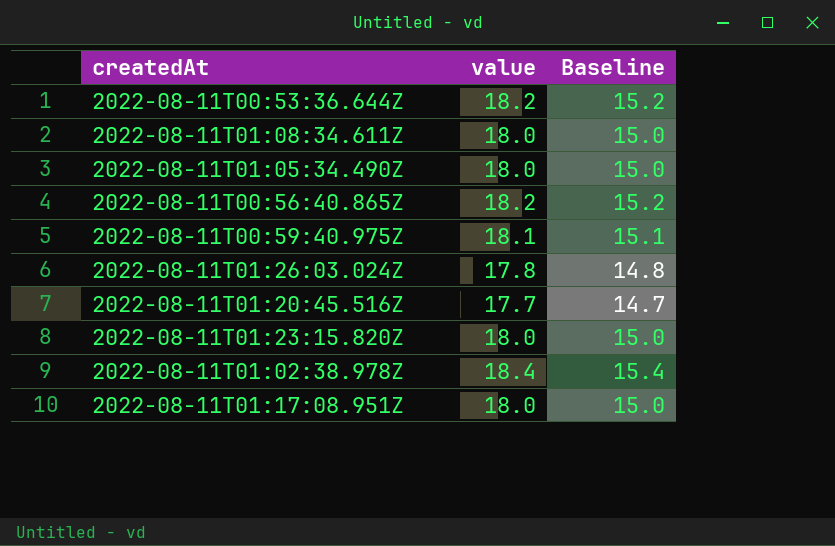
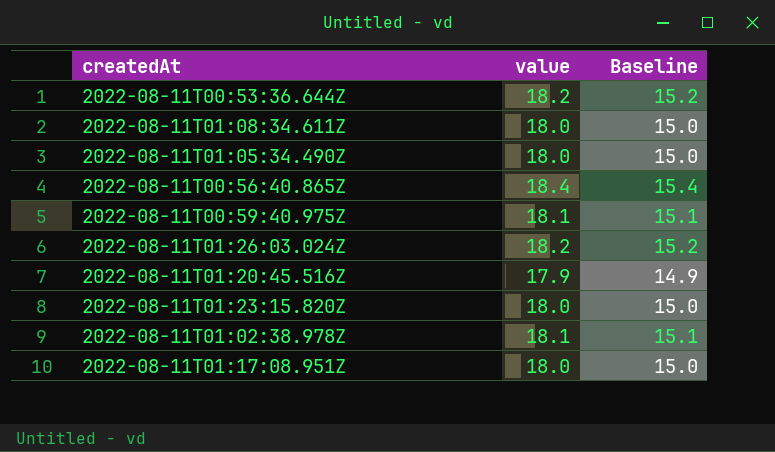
2022-08-11T00:56:40.865Z | value: 18.2 -> 18.4
2022-08-11T00:56:40.865Z | Baseline: 15.2 -> 15.4
2022-08-11T01:26:03.024Z | value: 17.8 -> 18.2
2022-08-11T01:26:03.024Z | Baseline: 14.8 -> 15.2
2022-08-11T01:20:45.516Z | value: 17.7 -> 17.9
2022-08-11T01:20:45.516Z | Baseline: 14.7 -> 14.9
2022-08-11T01:02:38.978Z | value: 18.4 -> 18.1
2022-08-11T01:02:38.978Z | Baseline: 15.4 -> 15.1

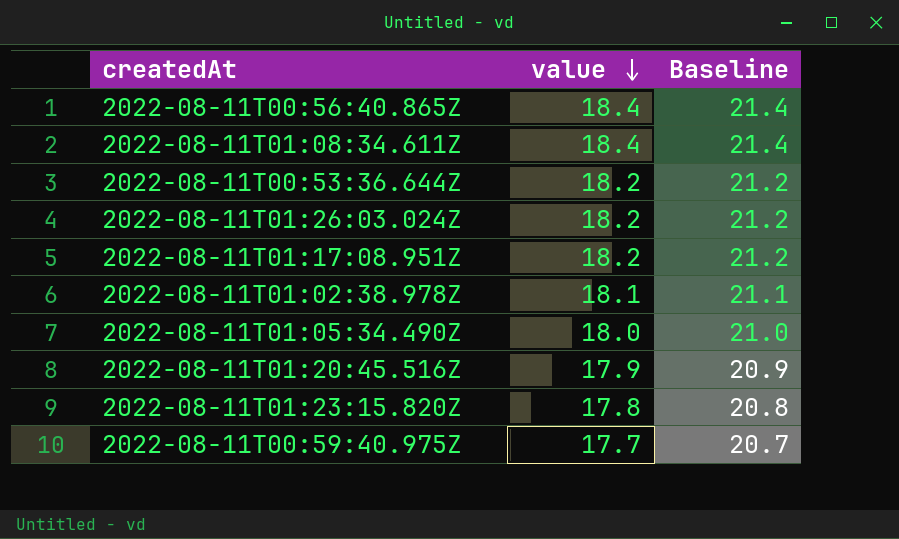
row order: none -> value descending
column Baseline | formula: [value] - 3 -> [value] + 3
2022-08-11T01:08:34.611Z | value: 18.0 -> 18.4
2022-08-11T01:17:08.951Z | value: 18.0 -> 18.2
2022-08-11T01:23:15.820Z | value: 18.0 -> 17.8
2022-08-11T00:59:40.975Z | value: 18.1 -> 17.7

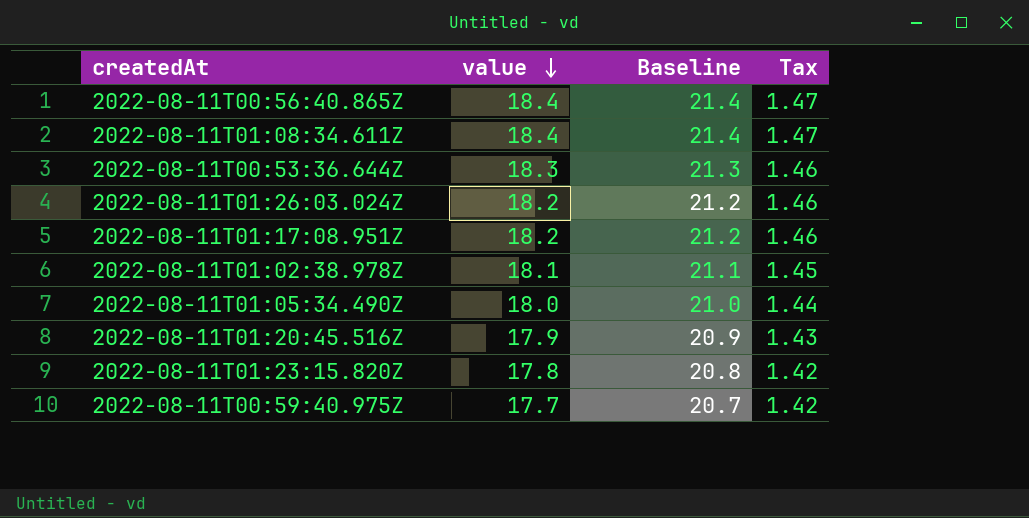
column Tax | formula: none -> [value] * 0.08
2022-08-11T00:53:36.644Z | value: 18.2 -> 18.3
2022-08-11T00:53:36.644Z | Baseline: 21.2 -> 21.3

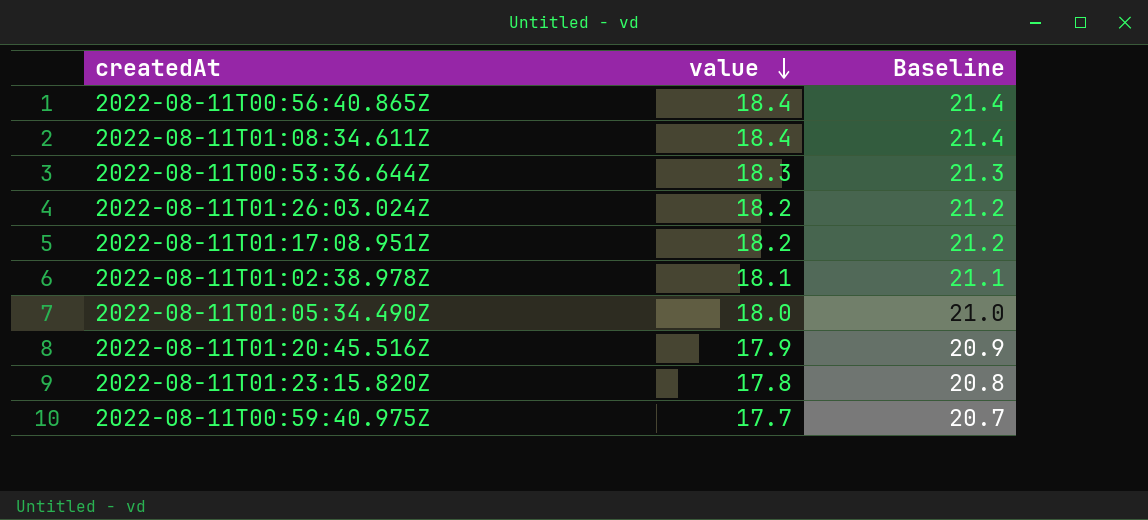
column Tax | formula: [value] * 0.08 -> none

